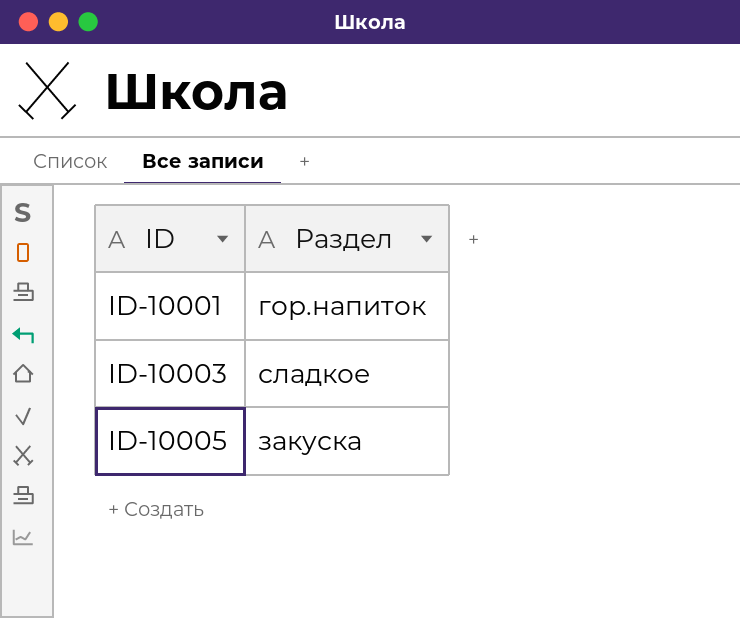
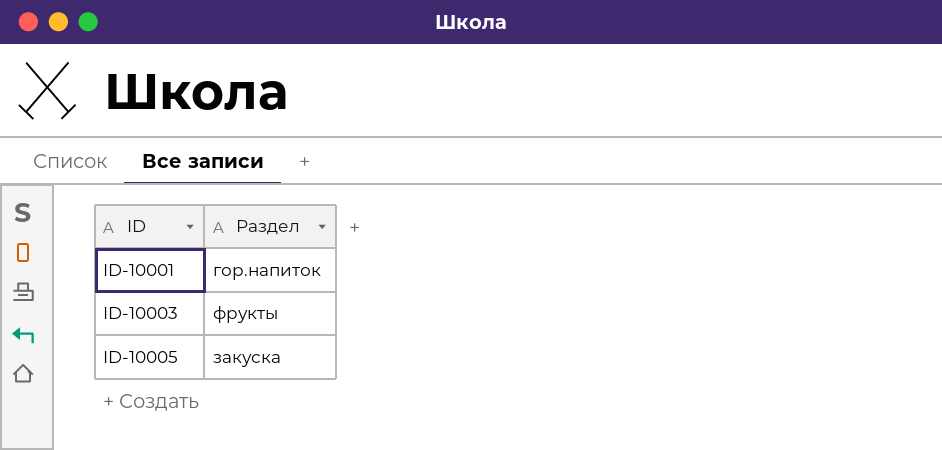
ID-10003 | Раздел: сладкое -> фрукты

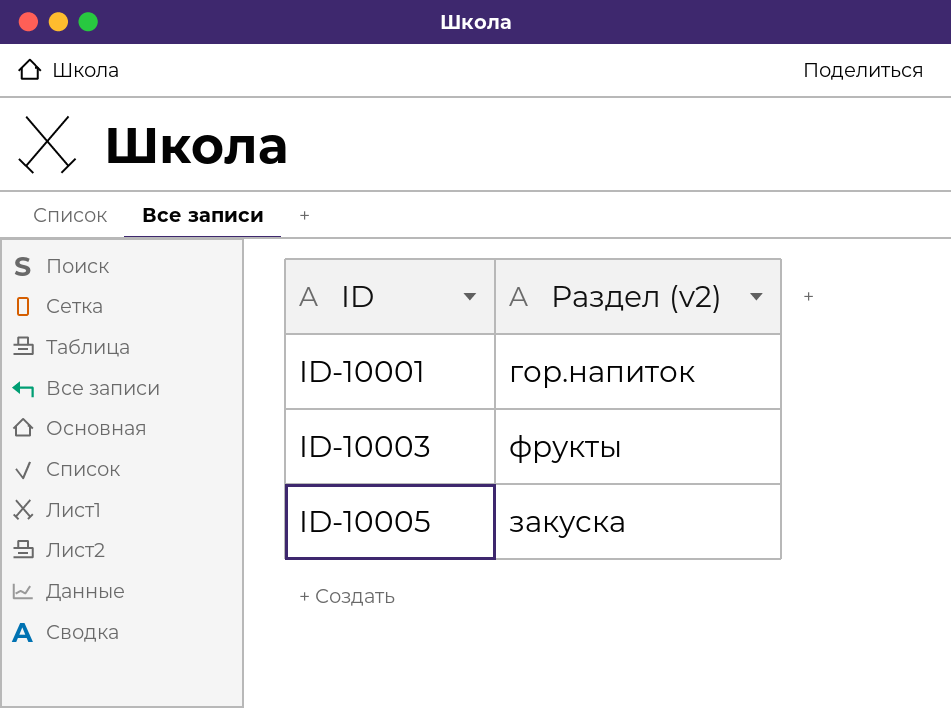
column name: Раздел -> Раздел (v2)

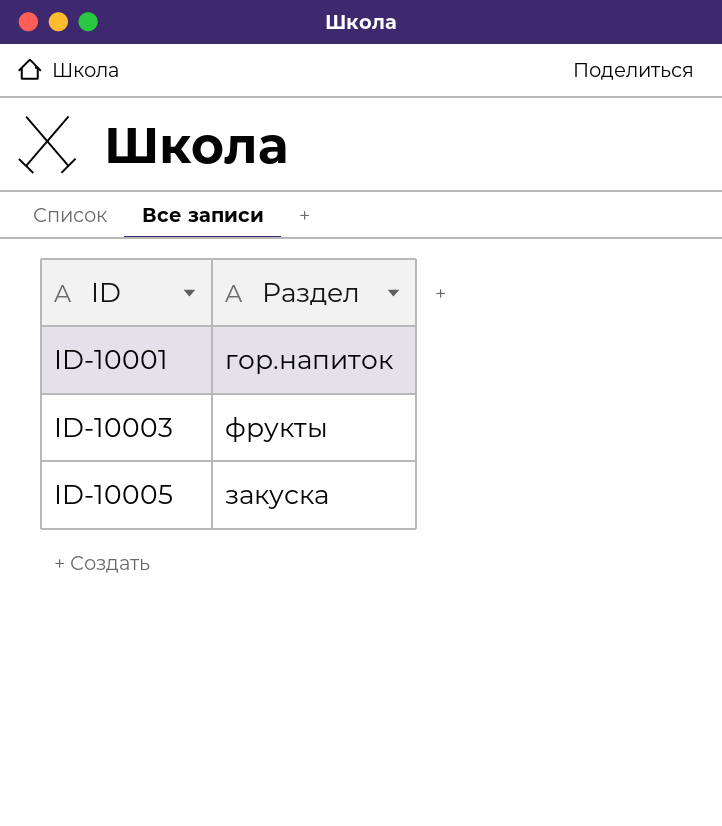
column name: Раздел (v2) -> Раздел

